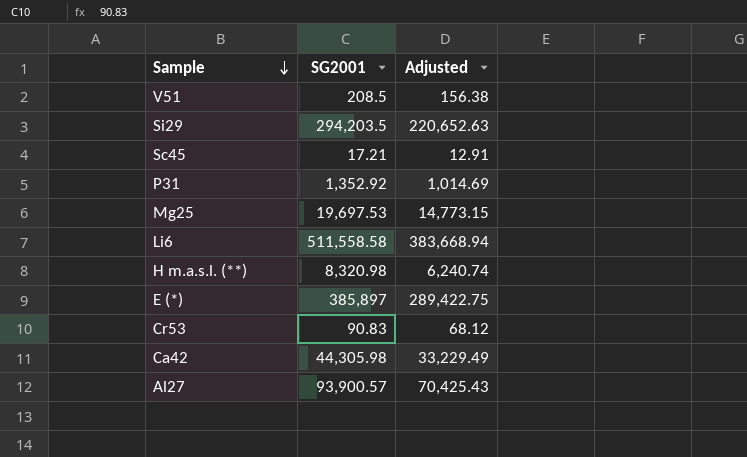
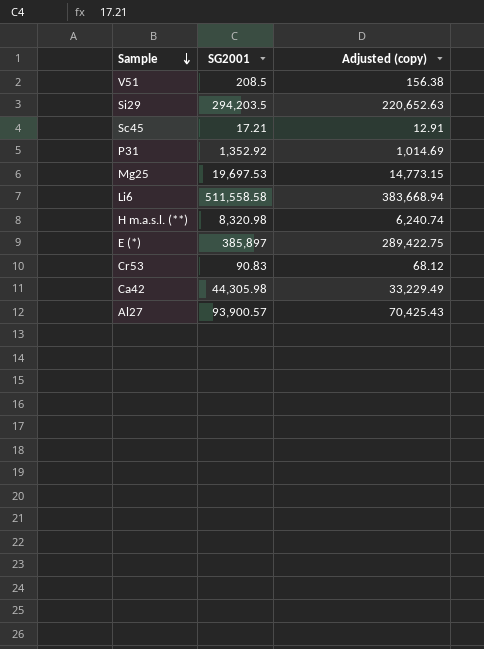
column name: Adjusted -> Adjusted (copy)

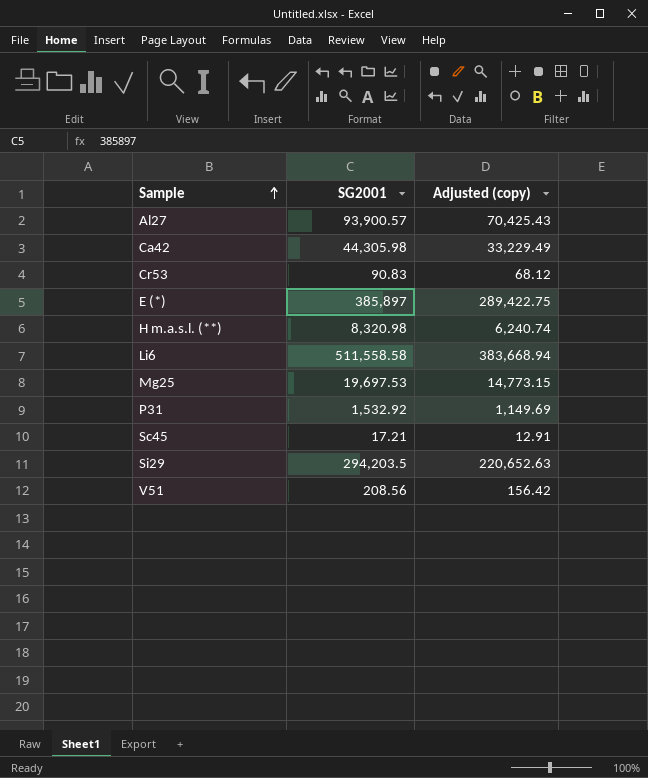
row order: Sample descending -> Sample ascending
P31 | SG2001: 1,352.92 -> 1,532.92
P31 | Adjusted (copy): 1,014.69 -> 1,149.69
V51 | SG2001: 208.5 -> 208.56
V51 | Adjusted (copy): 156.38 -> 156.42

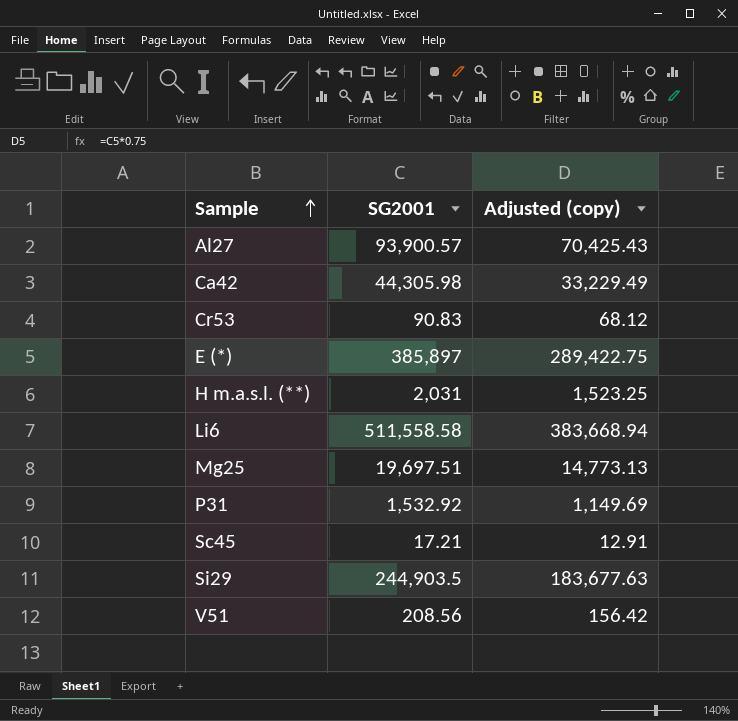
H m.a.s.l. (**) | SG2001: 8,320.98 -> 2,031
H m.a.s.l. (**) | Adjusted (copy): 6,240.74 -> 1,523.25
Mg25 | SG2001: 19,697.53 -> 19,697.51
Mg25 | Adjusted (copy): 14,773.15 -> 14,773.13
Si29 | SG2001: 294,203.5 -> 244,903.5
Si29 | Adjusted (copy): 220,652.63 -> 183,677.63

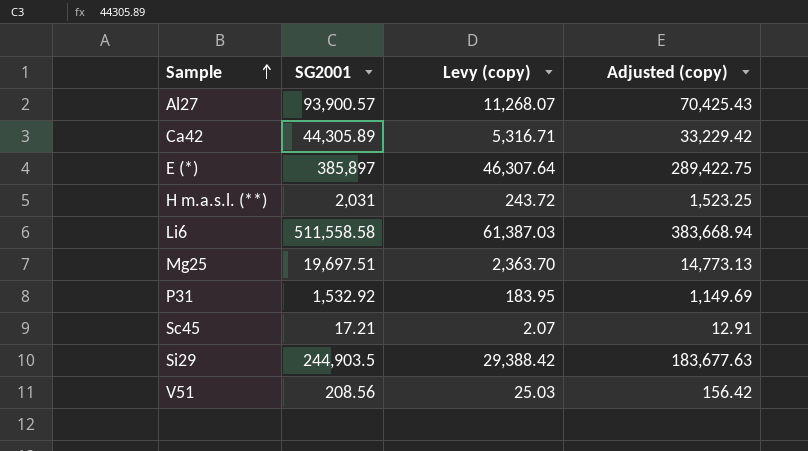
column Levy (copy) | formula: none -> [SG2001] * 0.12
row Cr53: 90.83 | 68.12 -> none
Ca42 | SG2001: 44,305.98 -> 44,305.89
Ca42 | Adjusted (copy): 33,229.49 -> 33,229.42

